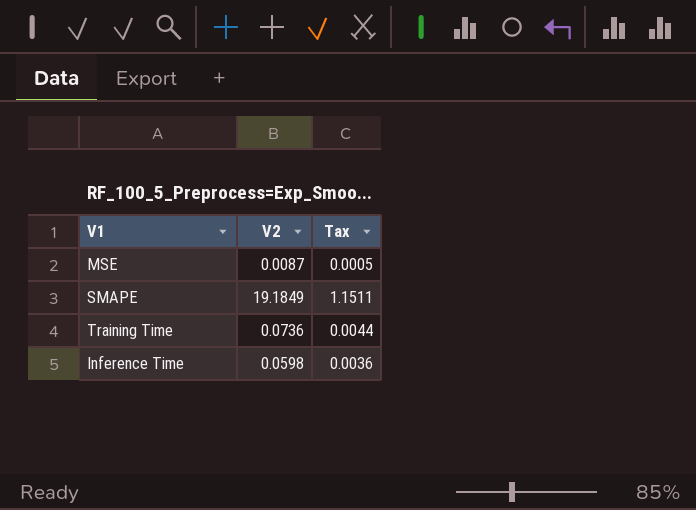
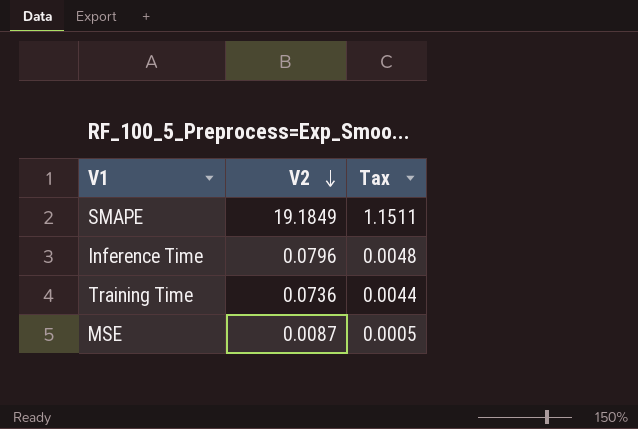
row order: none -> V2 descending
Inference Time | V2: 0.0598 -> 0.0796
Inference Time | Tax: 0.0036 -> 0.0048

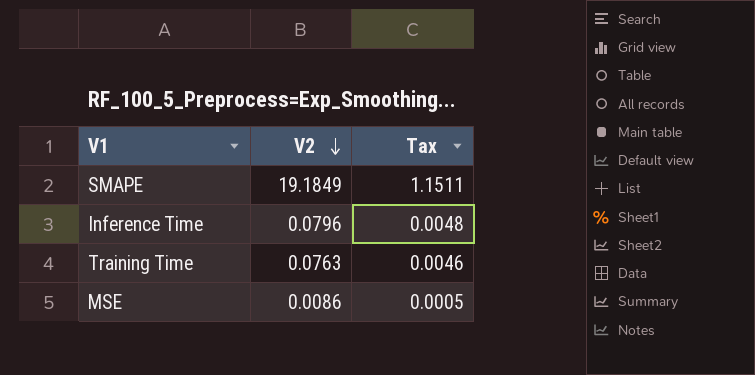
Training Time | V2: 0.0736 -> 0.0763
Training Time | Tax: 0.0044 -> 0.0046
MSE | V2: 0.0087 -> 0.0086

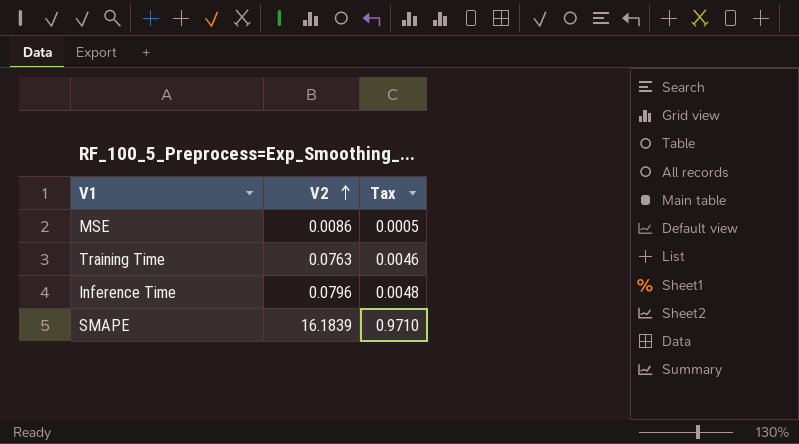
row order: V2 descending -> V2 ascending
SMAPE | V2: 19.1849 -> 16.1839
SMAPE | Tax: 1.1511 -> 0.9710

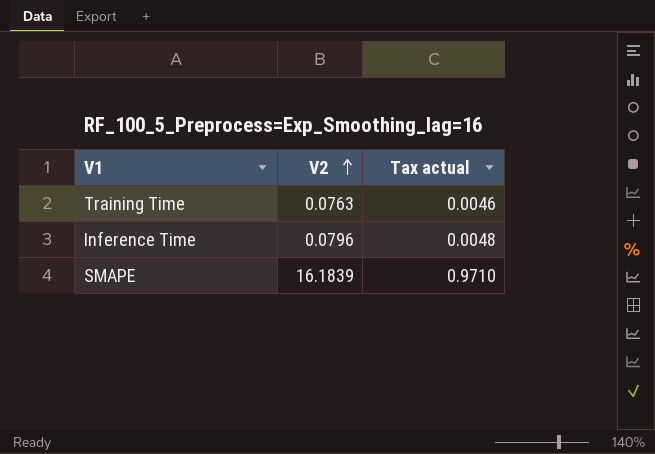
column name: Tax -> Tax actual
row MSE: 0.0086 | 0.0005 -> none

